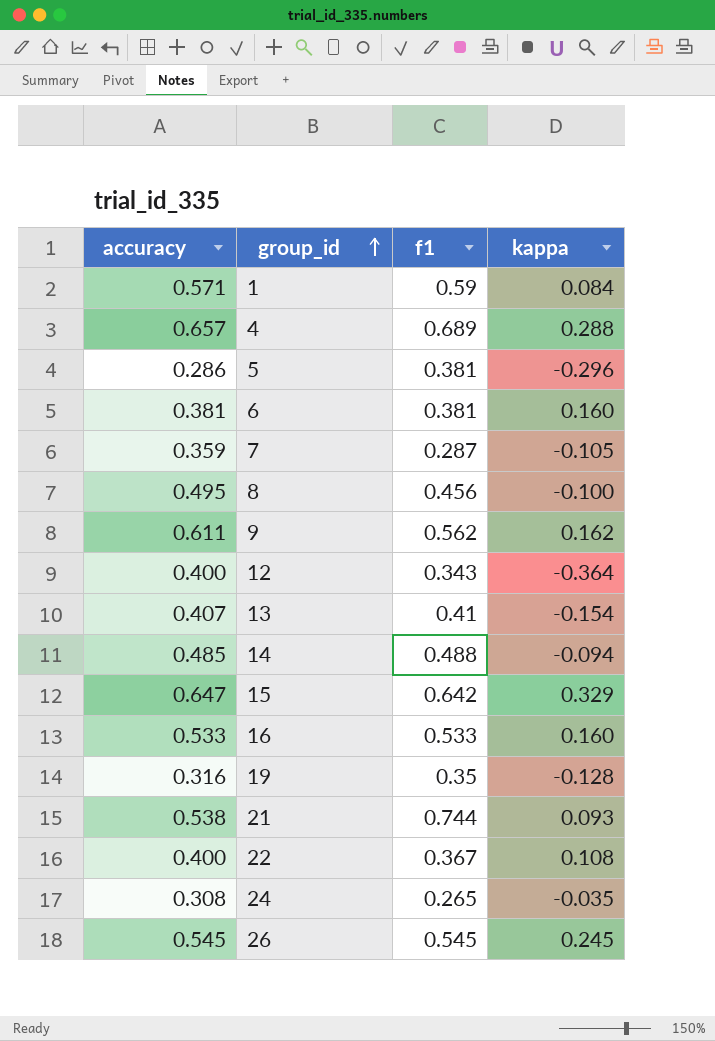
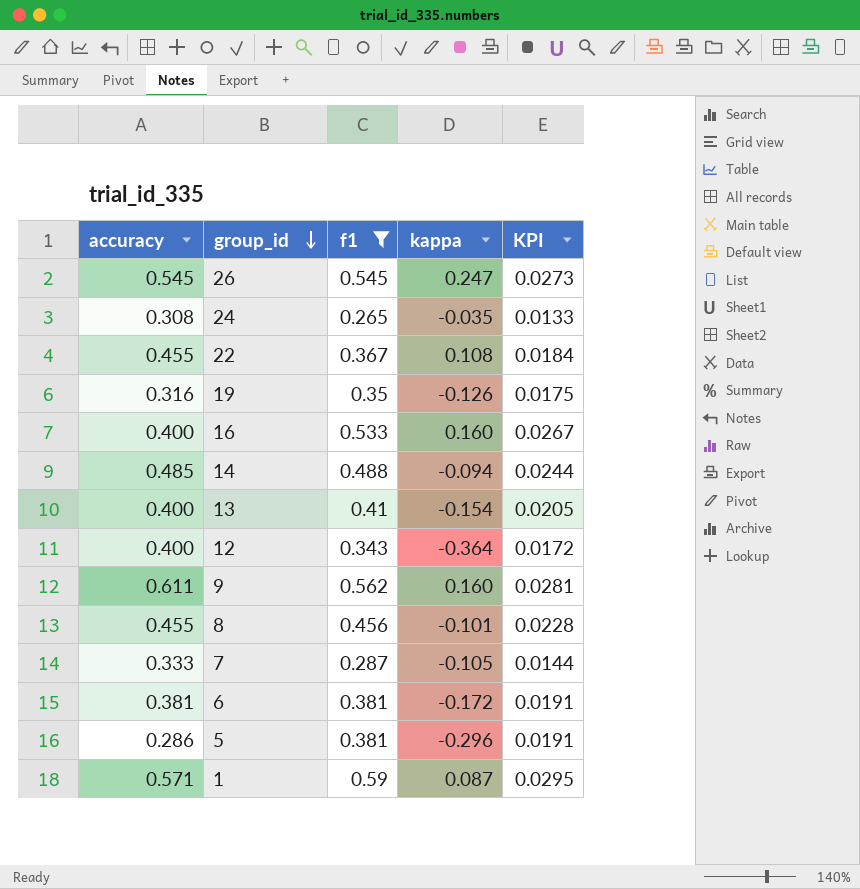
filter: none -> f1 <= 0.59
row order: group_id ascending -> group_id descending
column KPI | formula: none -> [f1] * 0.05
26 | kappa: 0.245 -> 0.247
22 | accuracy: 0.400 -> 0.455
19 | kappa: -0.128 -> -0.126
16 | accuracy: 0.533 -> 0.400
13 | accuracy: 0.407 -> 0.400
9 | kappa: 0.162 -> 0.160
8 | accuracy: 0.495 -> 0.455
8 | kappa: -0.100 -> -0.101
7 | accuracy: 0.359 -> 0.333
6 | kappa: 0.160 -> -0.172
1 | kappa: 0.084 -> 0.087

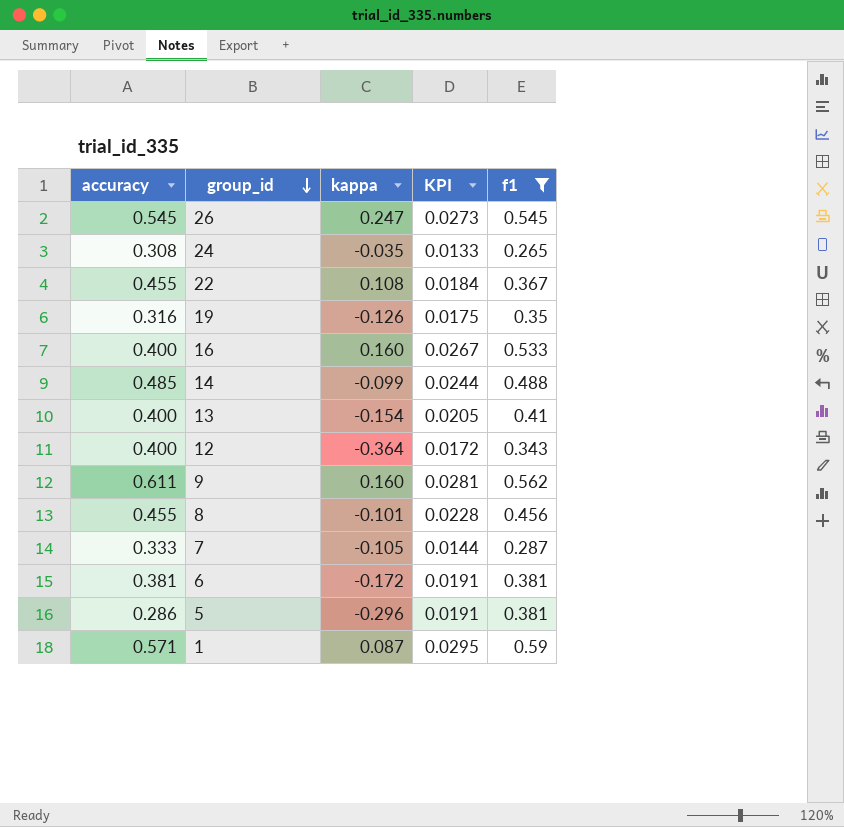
column f1 | position: 3 -> 5
14 | kappa: -0.094 -> -0.099

